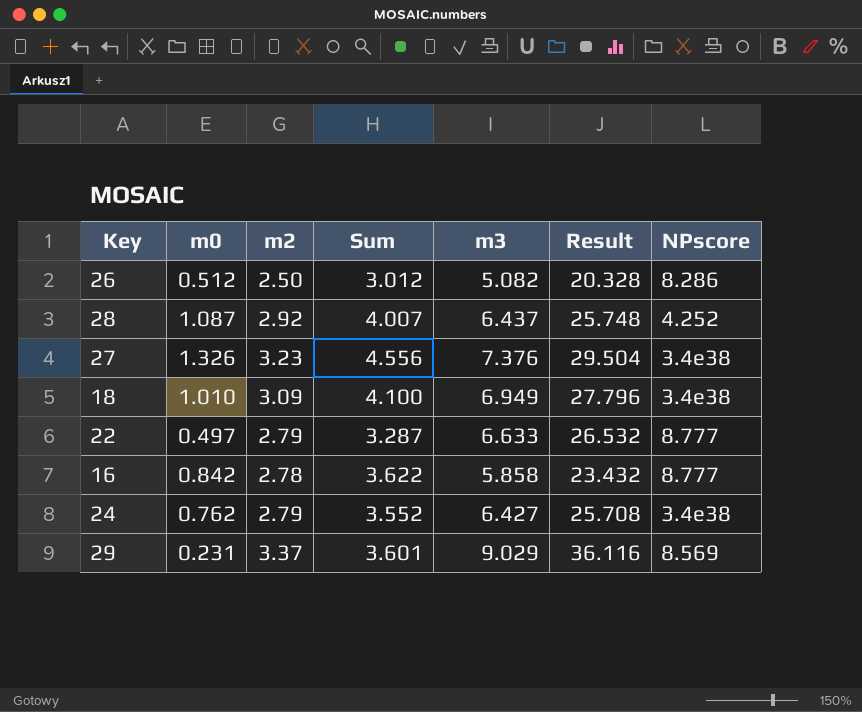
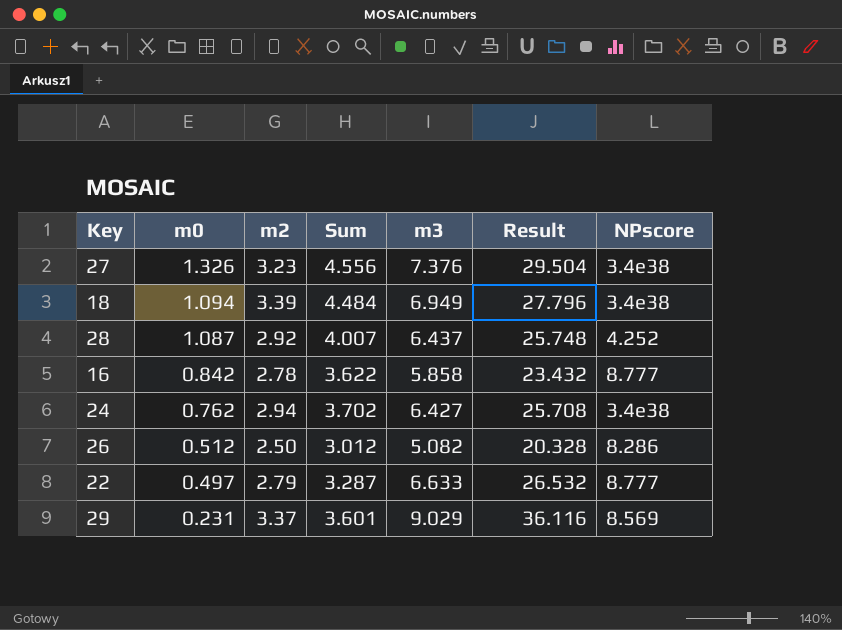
row order: none -> m0 descending
18 | m0: 1.010 -> 1.094
18 | m2: 3.09 -> 3.39
18 | Sum: 4.100 -> 4.484
24 | m2: 2.79 -> 2.94
24 | Sum: 3.552 -> 3.702

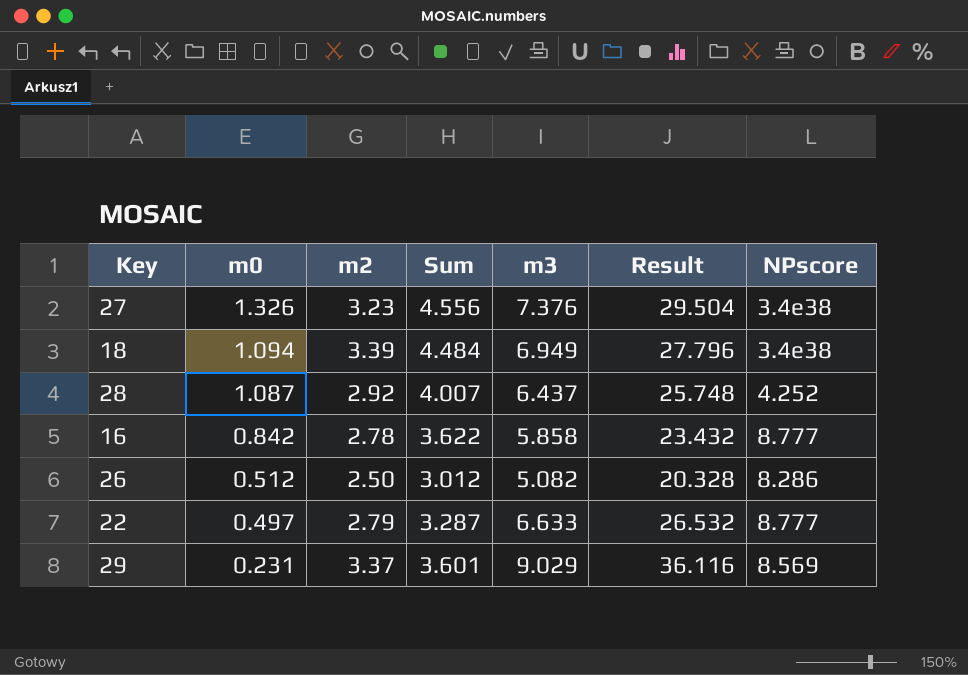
row 24: 0.762 | 2.94 | 3.702 | 6.427 | 25.708 | 3.4e38 -> none

